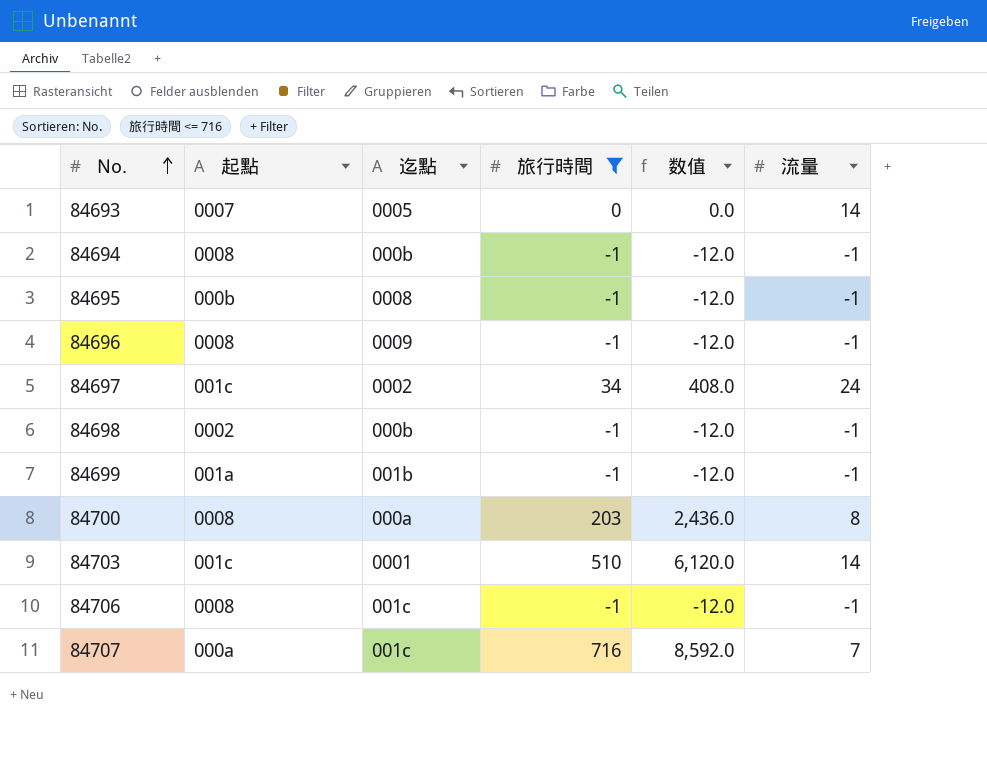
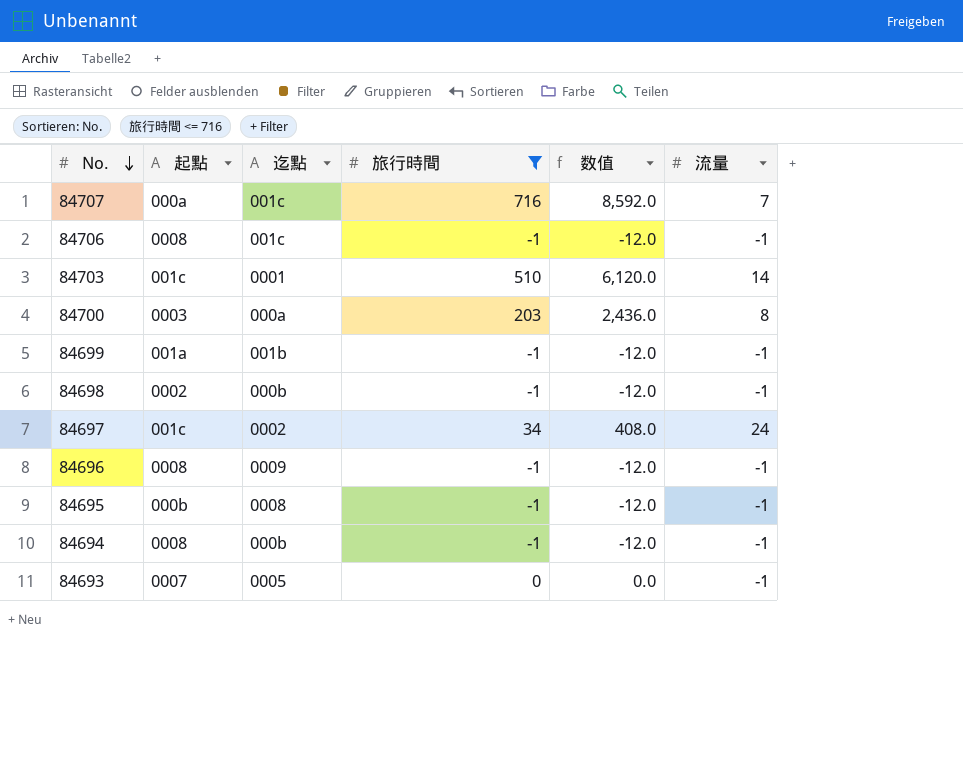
row order: No. ascending -> No. descending
84700 | 起點: 0008 -> 0003
84693 | 流量: 14 -> -1

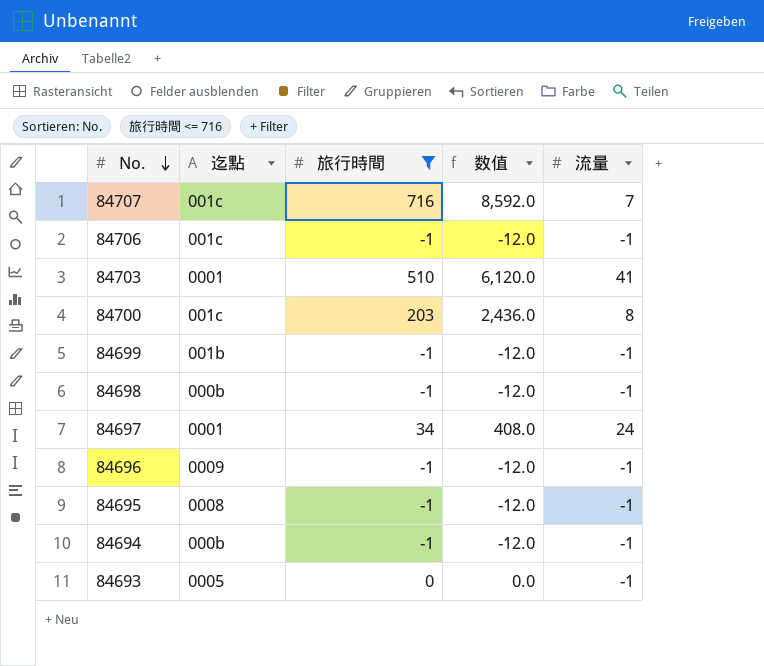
column 起點 | position: 2 -> none
84703 | 流量: 14 -> 41
84700 | 迄點: 000a -> 001c
84697 | 迄點: 0002 -> 0001

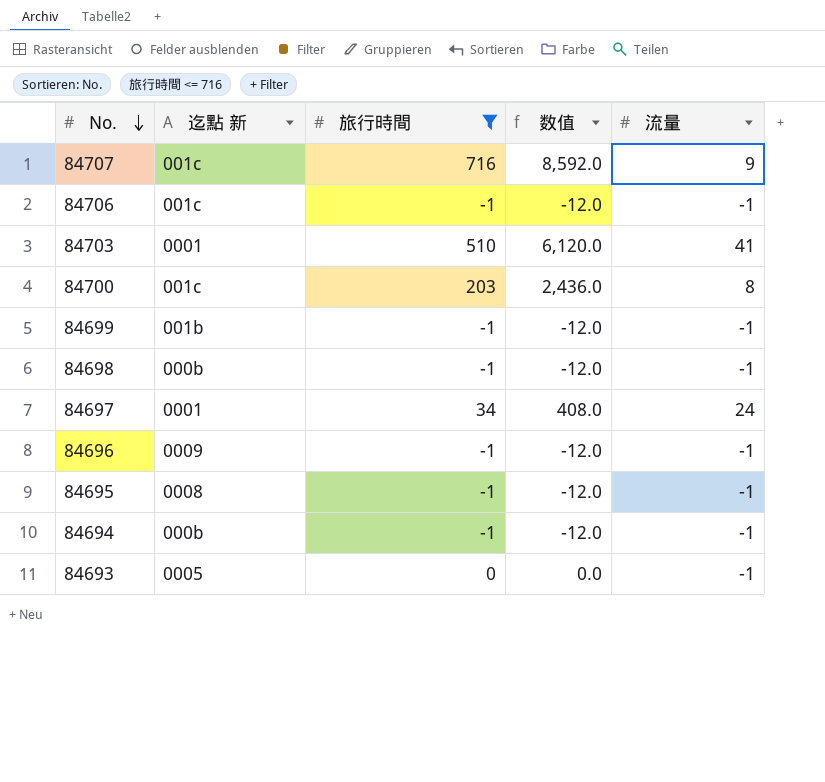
column name: 迄點 -> 迄點 新
84707 | 流量: 7 -> 9

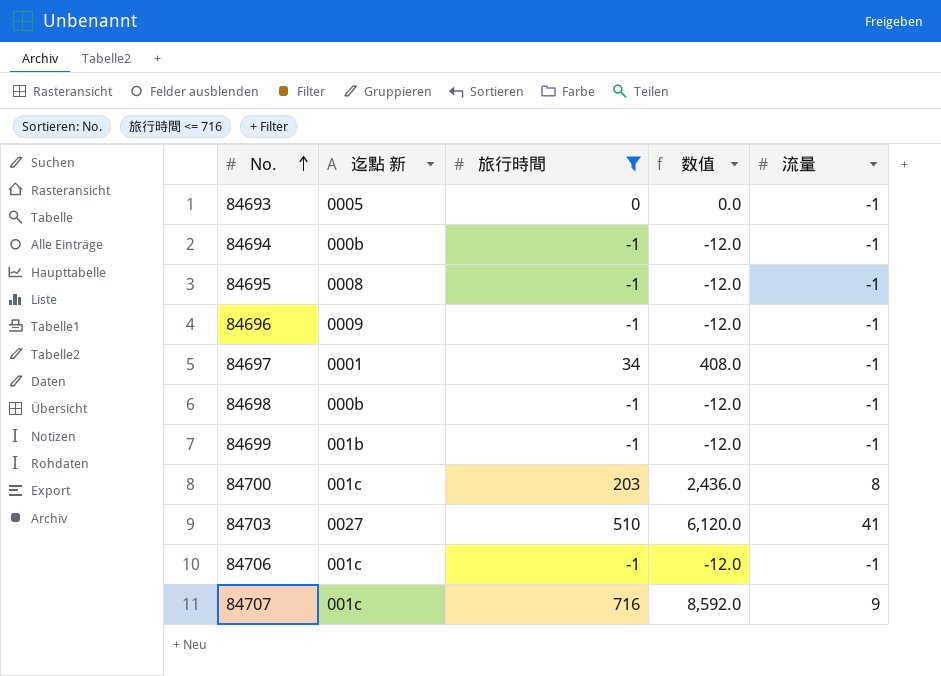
row order: No. descending -> No. ascending
84697 | 流量: 24 -> -1
84703 | 迄點 新: 0001 -> 0027

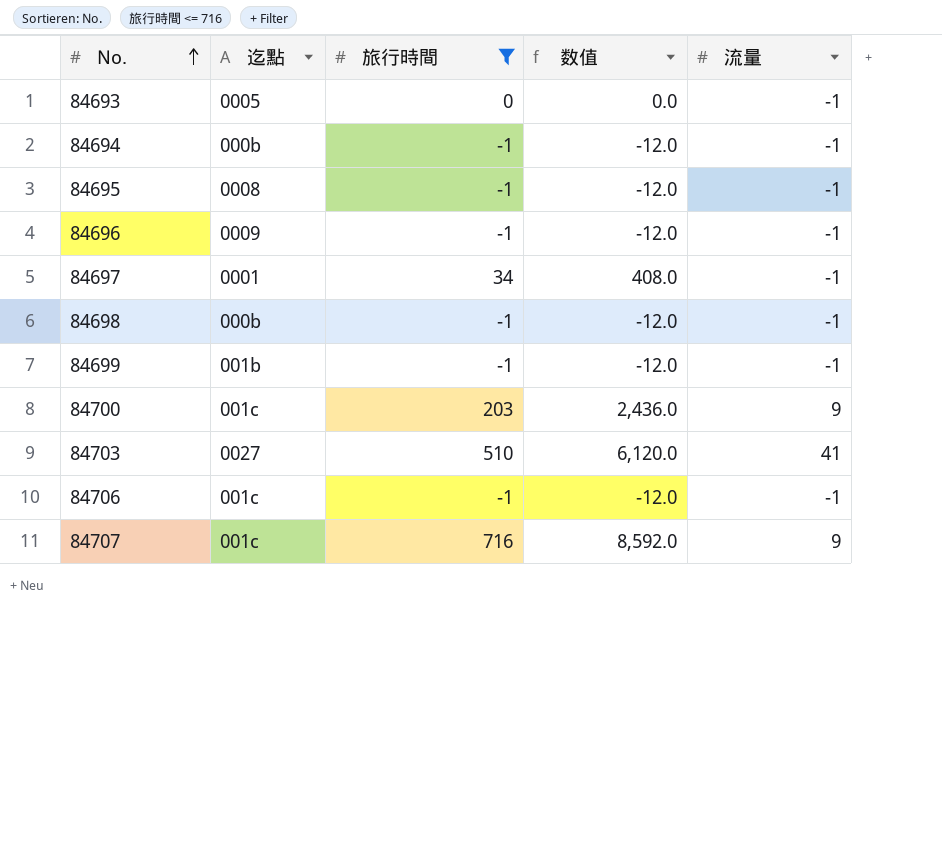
column name: 迄點 新 -> 迄點
84700 | 流量: 8 -> 9

